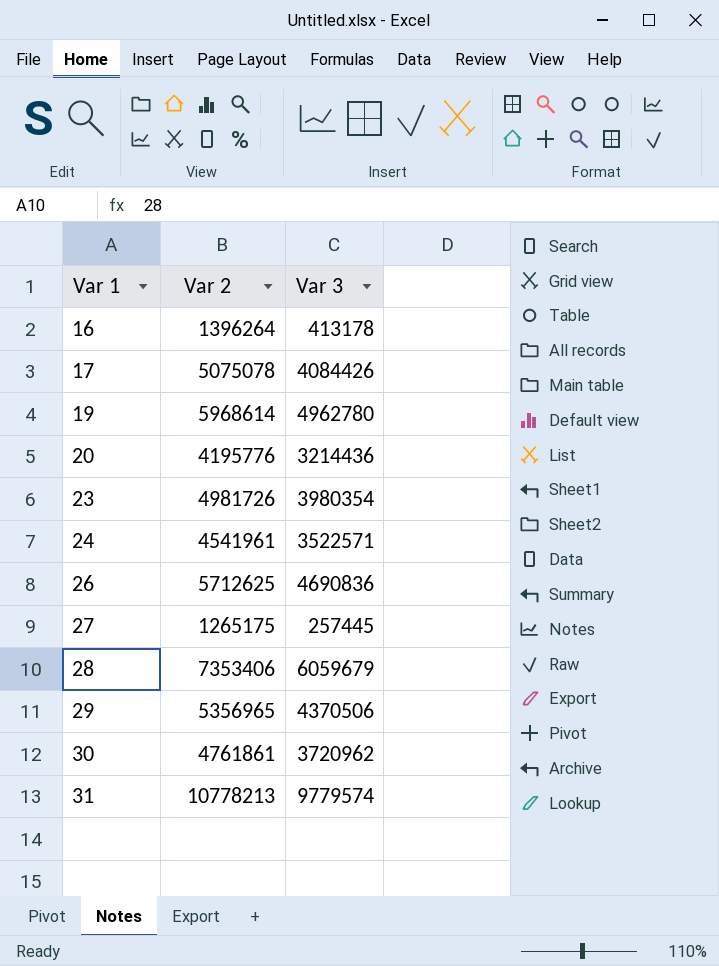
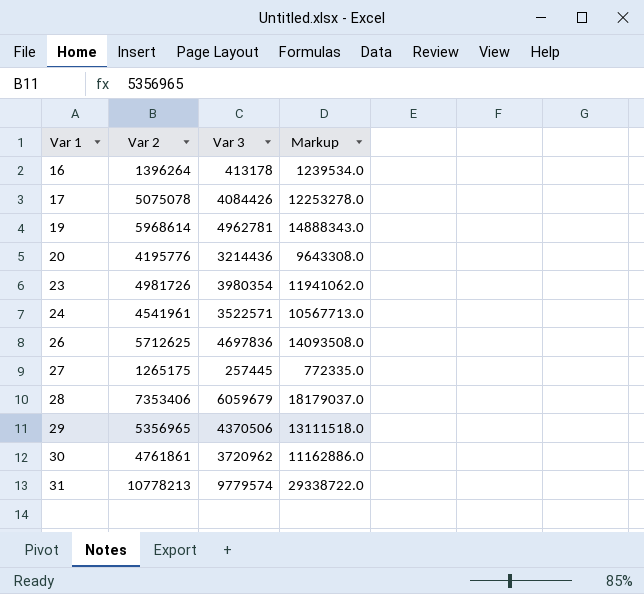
column Markup | formula: none -> [Var 3] * 3
19 | Var 3: 4962780 -> 4962781
26 | Var 3: 4690836 -> 4697836

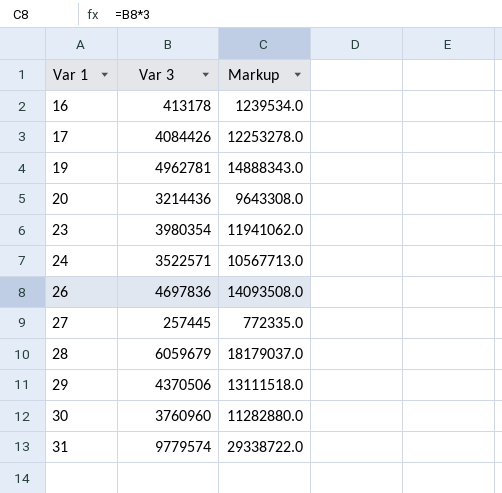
column Var 2 | position: 2 -> none
30 | Var 3: 3720962 -> 3760960
30 | Markup: 11162886.0 -> 11282880.0

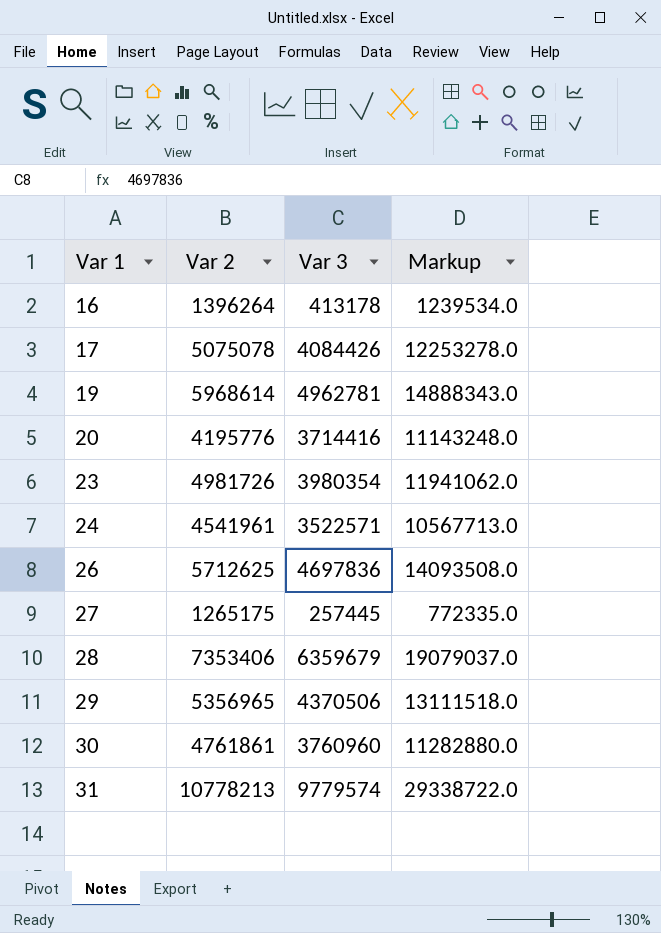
column Var 2 | position: none -> 2
20 | Var 3: 3214436 -> 3714416
20 | Markup: 9643308.0 -> 11143248.0
28 | Var 3: 6059679 -> 6359679
28 | Markup: 18179037.0 -> 19079037.0

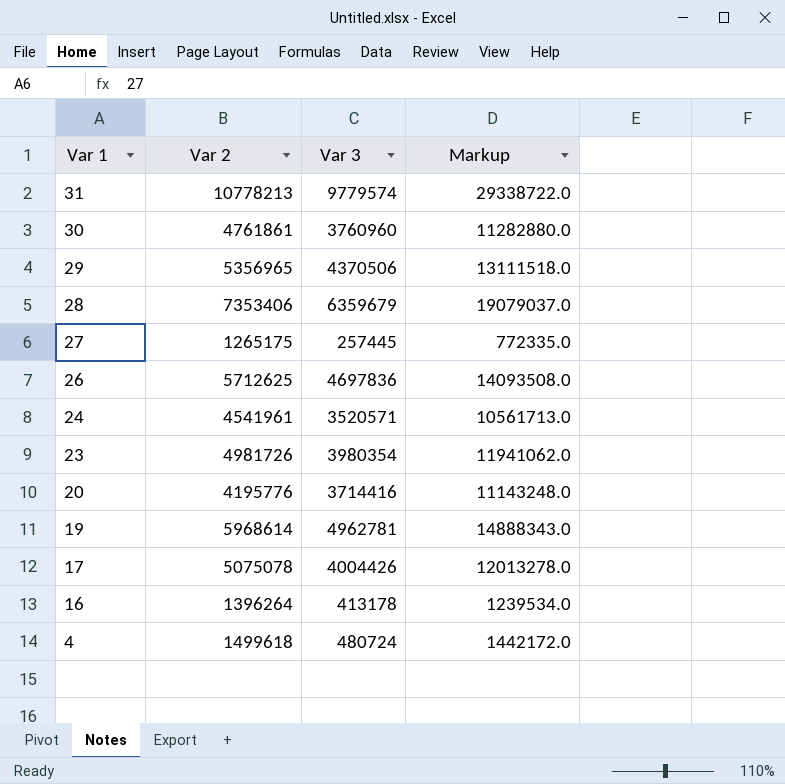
row order: Var 1 ascending -> Var 1 descending
24 | Var 3: 3522571 -> 3520571
24 | Markup: 10567713.0 -> 10561713.0
17 | Var 3: 4084426 -> 4004426
17 | Markup: 12253278.0 -> 12013278.0
row 4: none -> 1499618 | 480724 | 1442172.0

